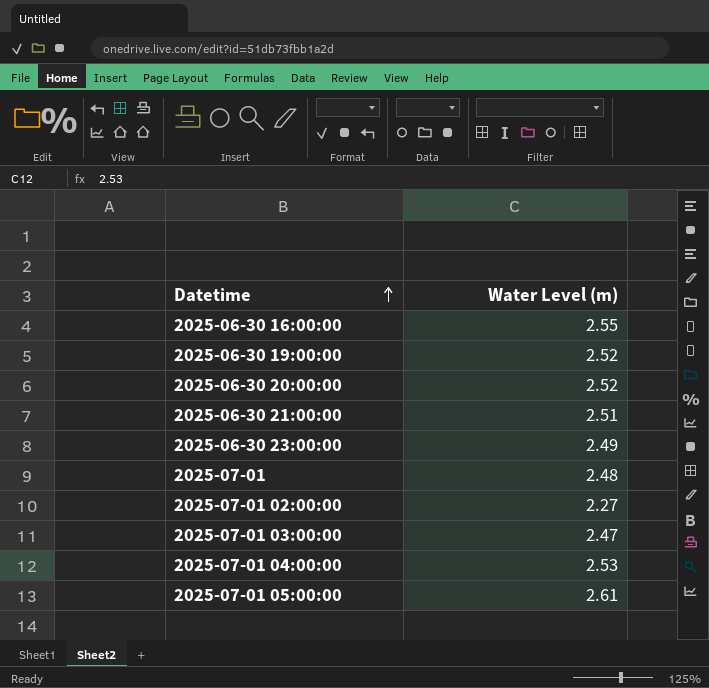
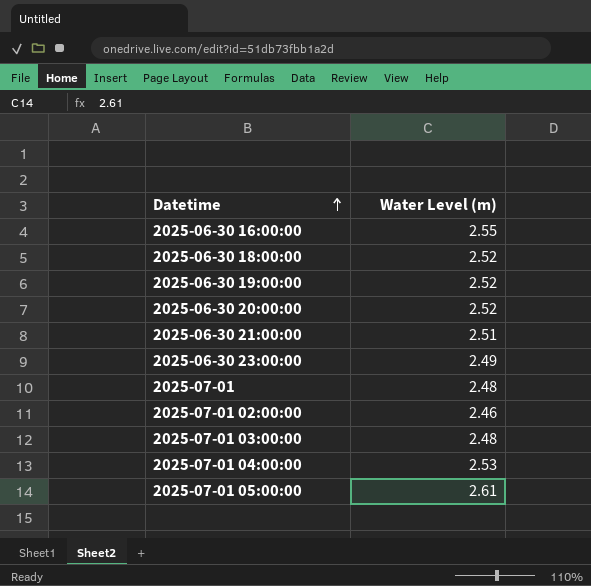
row 2025-06-30 18:00:00: none -> 2.52
2025-07-01 02:00:00 | Water Level (m): 2.27 -> 2.46
2025-07-01 03:00:00 | Water Level (m): 2.47 -> 2.48

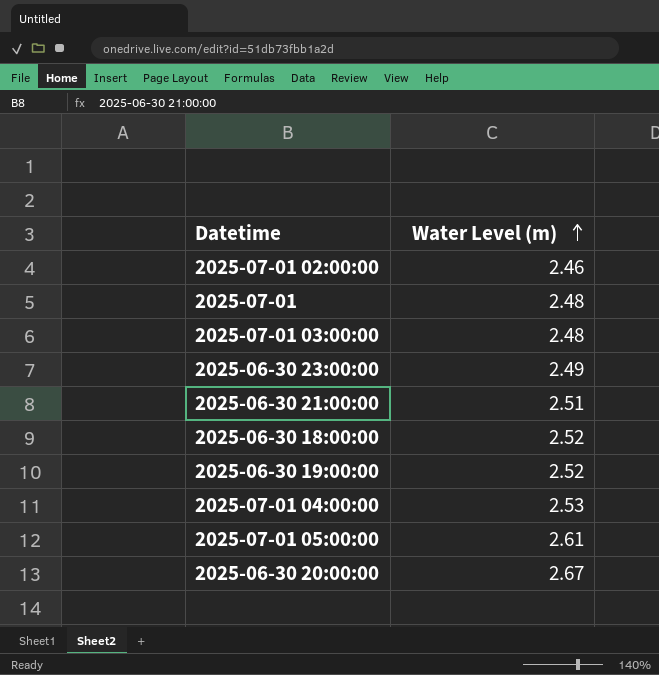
row order: Datetime ascending -> Water Level (m) ascending
row 2025-06-30 16:00:00: 2.55 -> none
2025-06-30 20:00:00 | Water Level (m): 2.52 -> 2.67

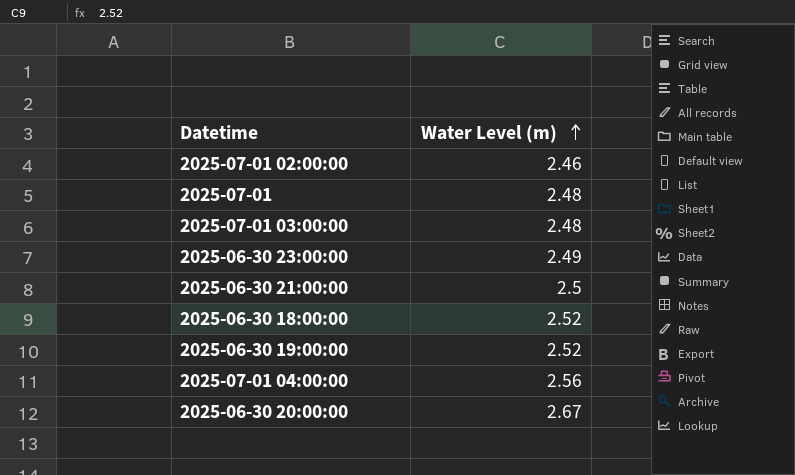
row 2025-07-01 05:00:00: 2.61 -> none
2025-06-30 21:00:00 | Water Level (m): 2.51 -> 2.5
2025-07-01 04:00:00 | Water Level (m): 2.53 -> 2.56

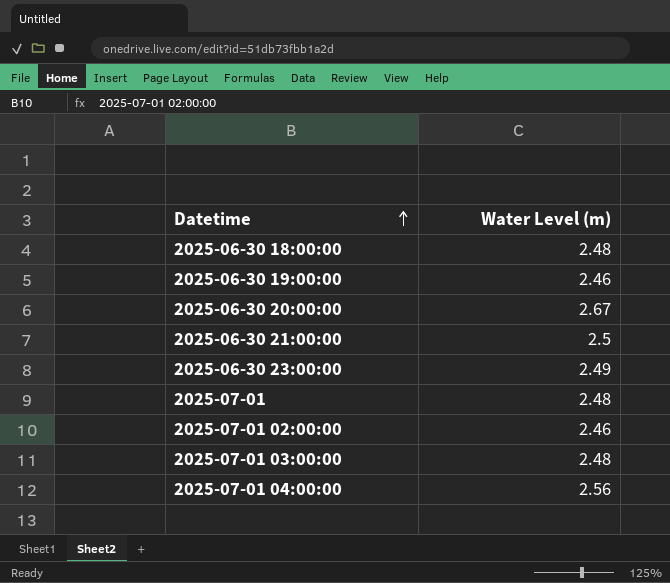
row order: Water Level (m) ascending -> Datetime ascending
2025-06-30 18:00:00 | Water Level (m): 2.52 -> 2.48
2025-06-30 19:00:00 | Water Level (m): 2.52 -> 2.46

